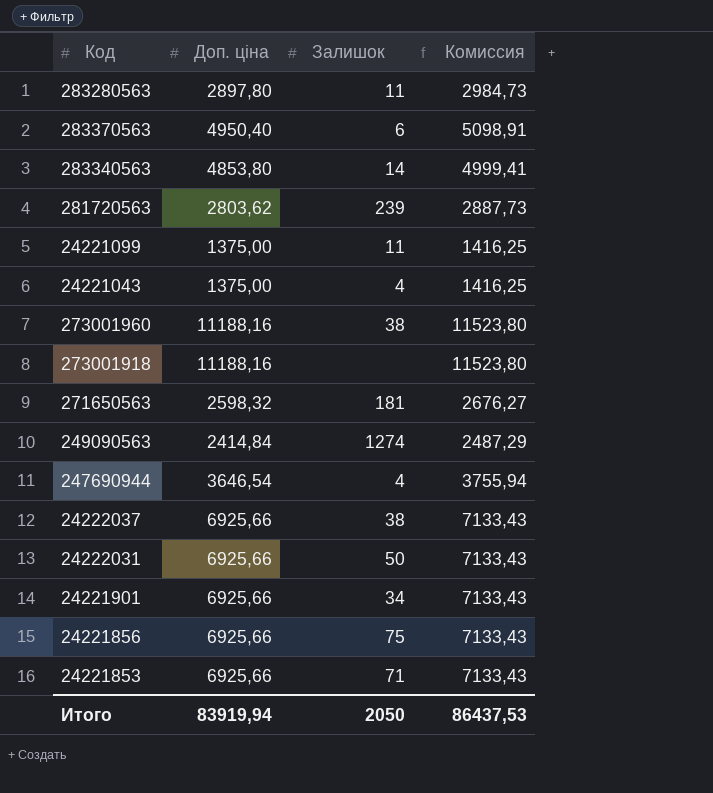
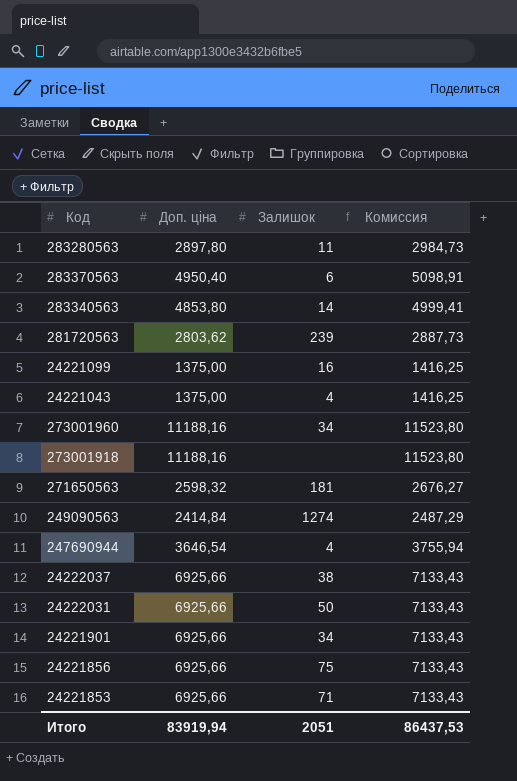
24221099 | Залишок: 11 -> 16
273001960 | Залишок: 38 -> 34
Итого | Залишок: 2050 -> 2051

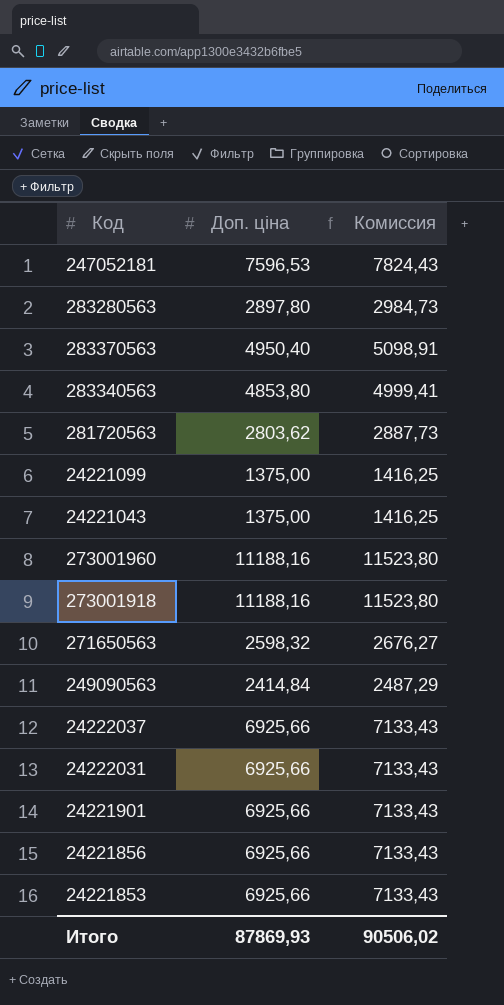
column Залишок | position: 3 -> none
row 247690944: 3646,54 | 4 | 3755,94 -> none
row 247052181: none -> 7596,53 | 7824,43
Итого | Доп. ціна: 83919,94 -> 87869,93
Итого | Комиссия: 86437,53 -> 90506,02

